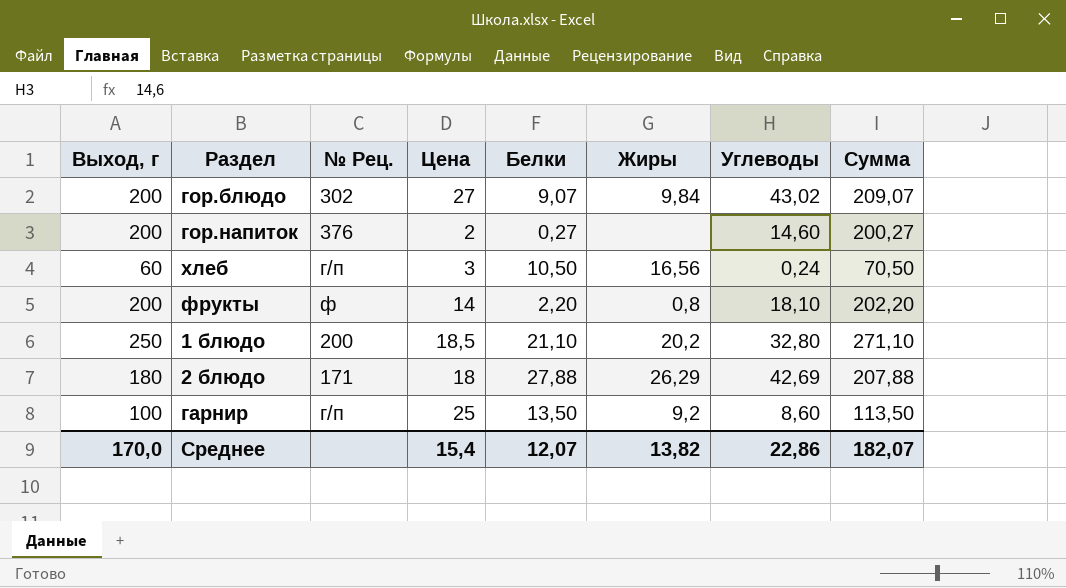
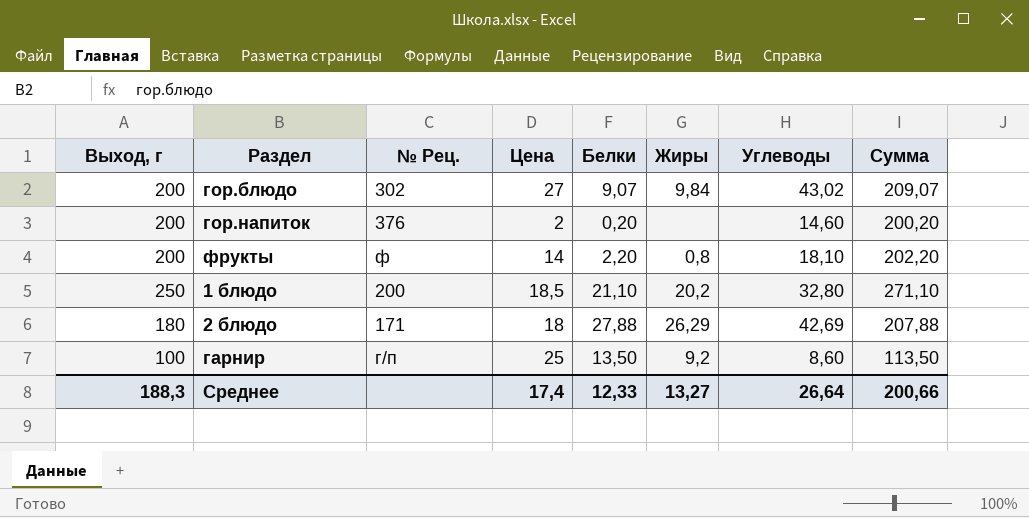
row хлеб: 60 | г/п | 3 | 10,50 | 16,56 | 0,24 | 70,50 -> none
гор.напиток | Белки: 0,27 -> 0,20
гор.напиток | Сумма: 200,27 -> 200,20
Среднее | Выход, г: 170,0 -> 188,3
Среднее | Цена: 15,4 -> 17,4
Среднее | Белки: 12,07 -> 12,33
Среднее | Жиры: 13,82 -> 13,27
Среднее | Углеводы: 22,86 -> 26,64
Среднее | Сумма: 182,07 -> 200,66

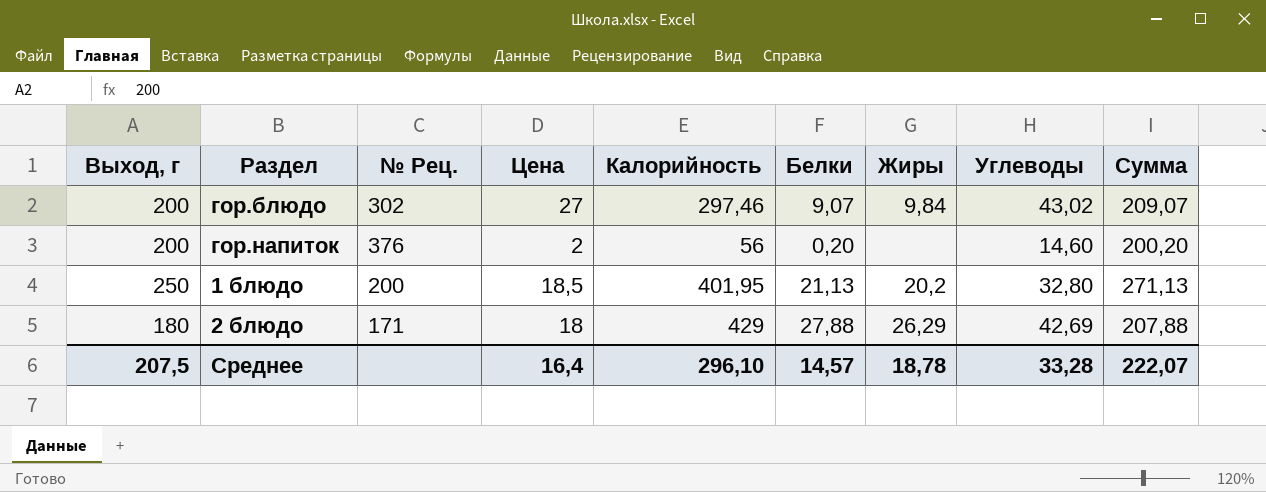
column Калорийность | position: none -> 5
row фрукты: 200 | ф | 14 | 2,20 | 0,8 | 18,10 | 202,20 -> none
row гарнир: 100 | г/п | 25 | 13,50 | 9,2 | 8,60 | 113,50 -> none
1 блюдо | Белки: 21,10 -> 21,13
1 блюдо | Сумма: 271,10 -> 271,13
Среднее | Выход, г: 188,3 -> 207,5
Среднее | Цена: 17,4 -> 16,4
Среднее | Белки: 12,33 -> 14,57
Среднее | Жиры: 13,27 -> 18,78
Среднее | Углеводы: 26,64 -> 33,28
Среднее | Сумма: 200,66 -> 222,07

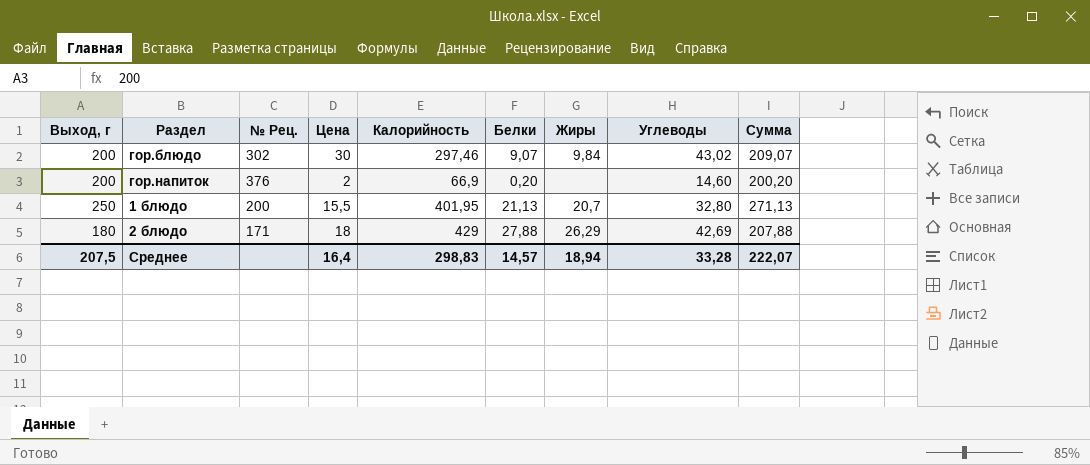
гор.блюдо | Цена: 27 -> 30
гор.напиток | Калорийность: 56 -> 66,9
1 блюдо | Цена: 18,5 -> 15,5
1 блюдо | Жиры: 20,2 -> 20,7
Среднее | Калорийность: 296,10 -> 298,83
Среднее | Жиры: 18,78 -> 18,94

